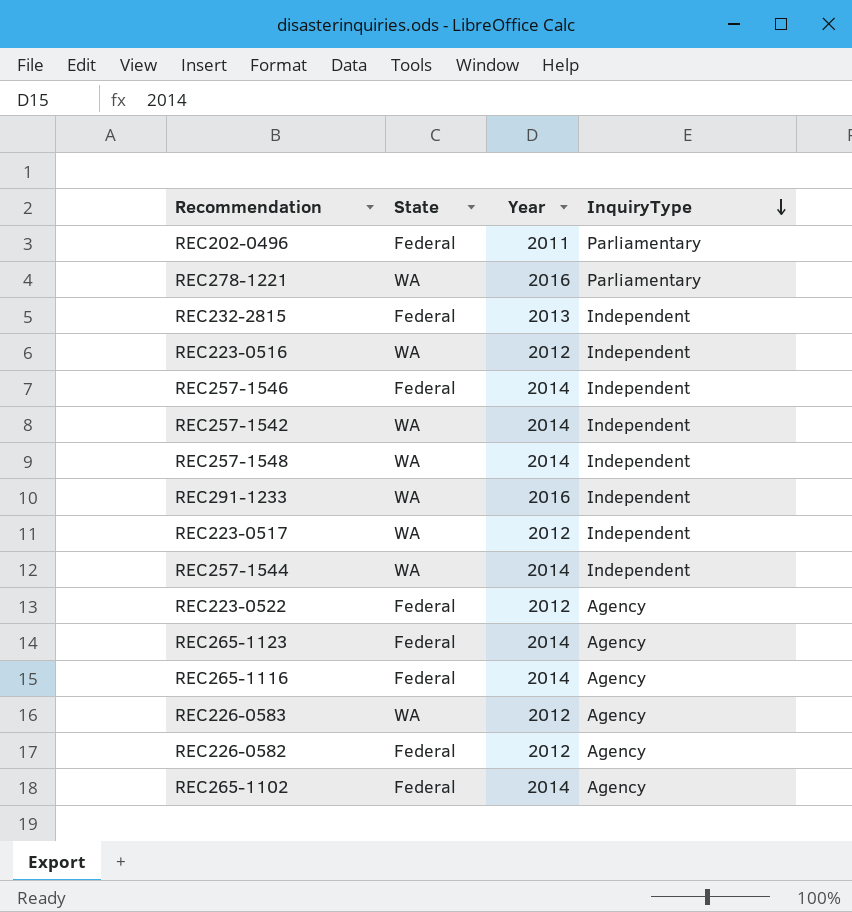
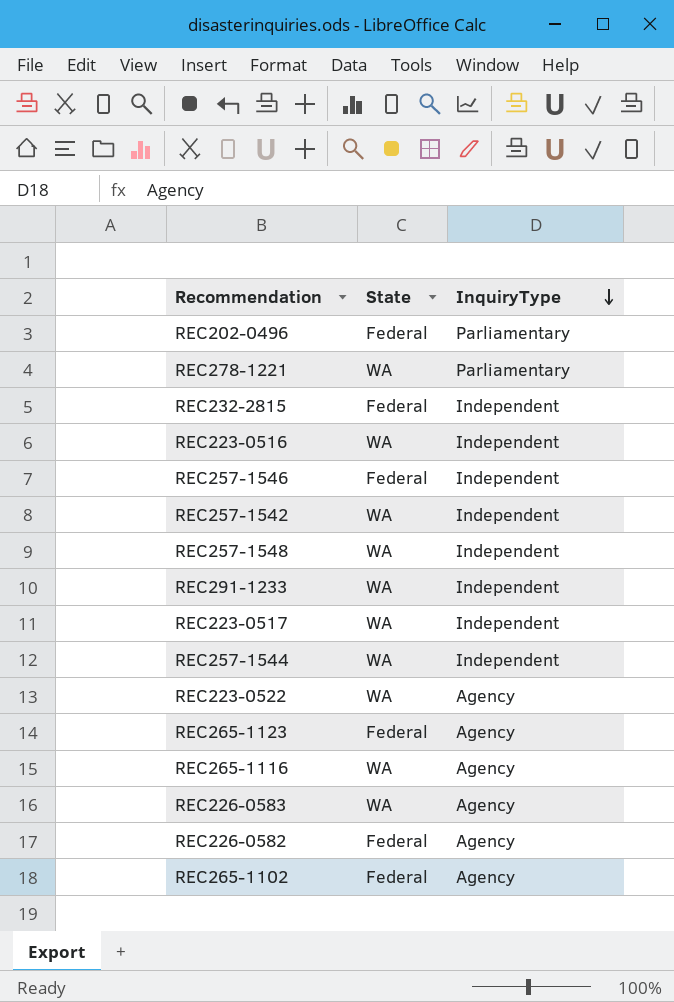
column Year | position: 3 -> none
REC223-0522 | State: Federal -> WA
REC265-1116 | State: Federal -> WA

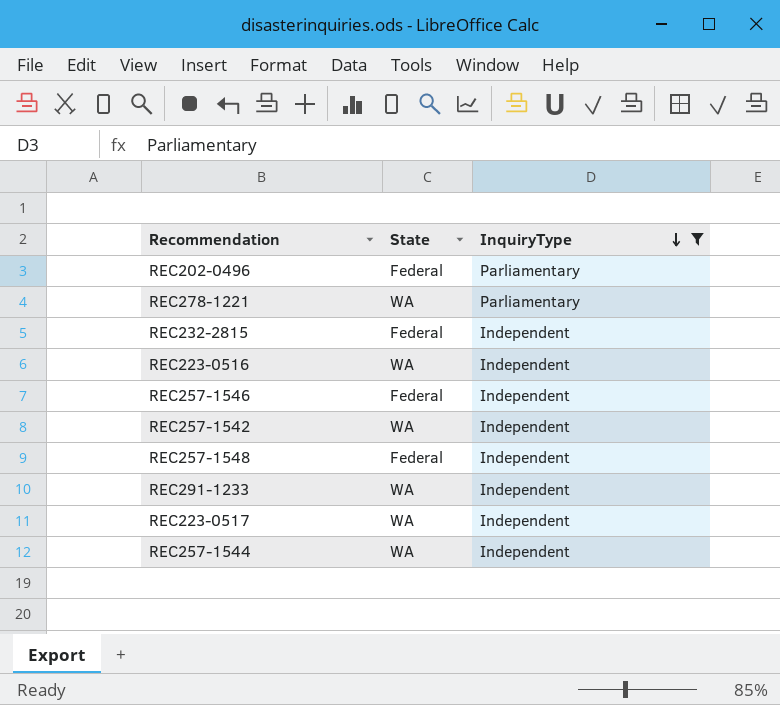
filter: none -> InquiryType != Agency
REC257-1548 | State: WA -> Federal

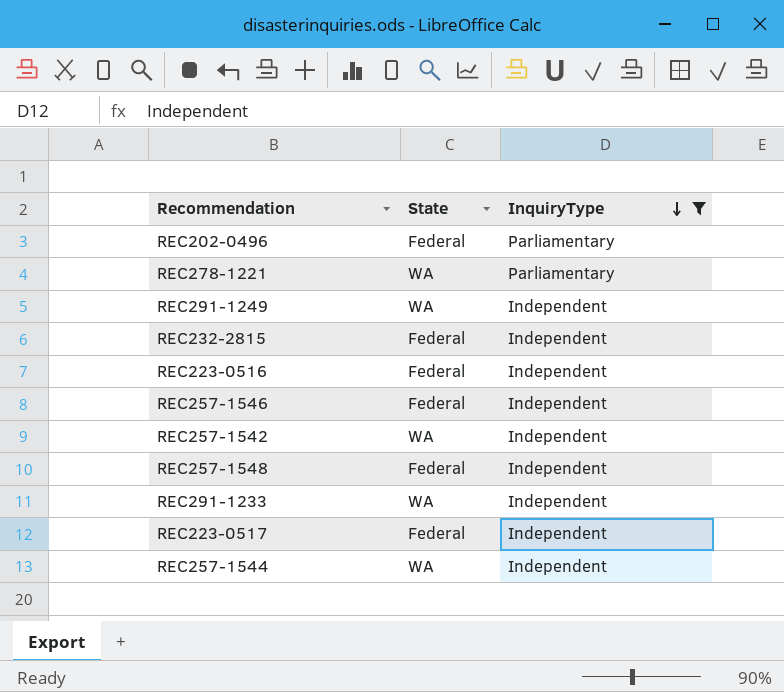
row REC291-1249: none -> WA | Independent
REC223-0516 | State: WA -> Federal
REC223-0517 | State: WA -> Federal

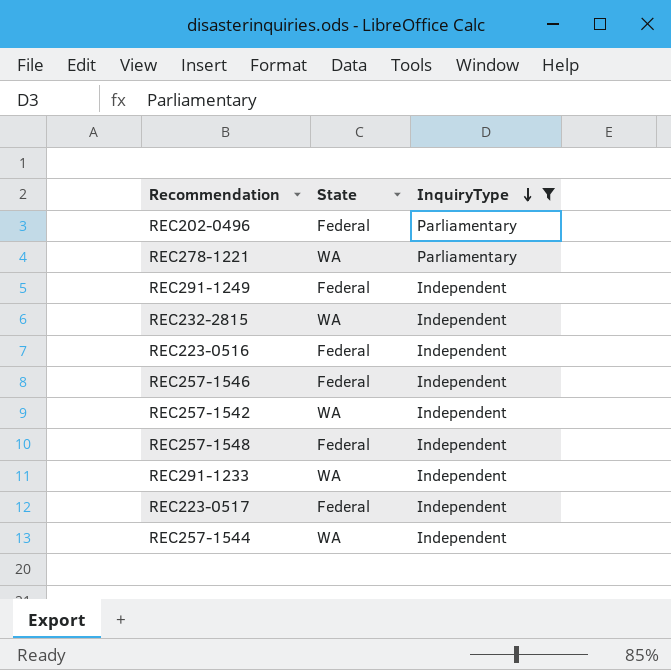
REC291-1249 | State: WA -> Federal
REC232-2815 | State: Federal -> WA

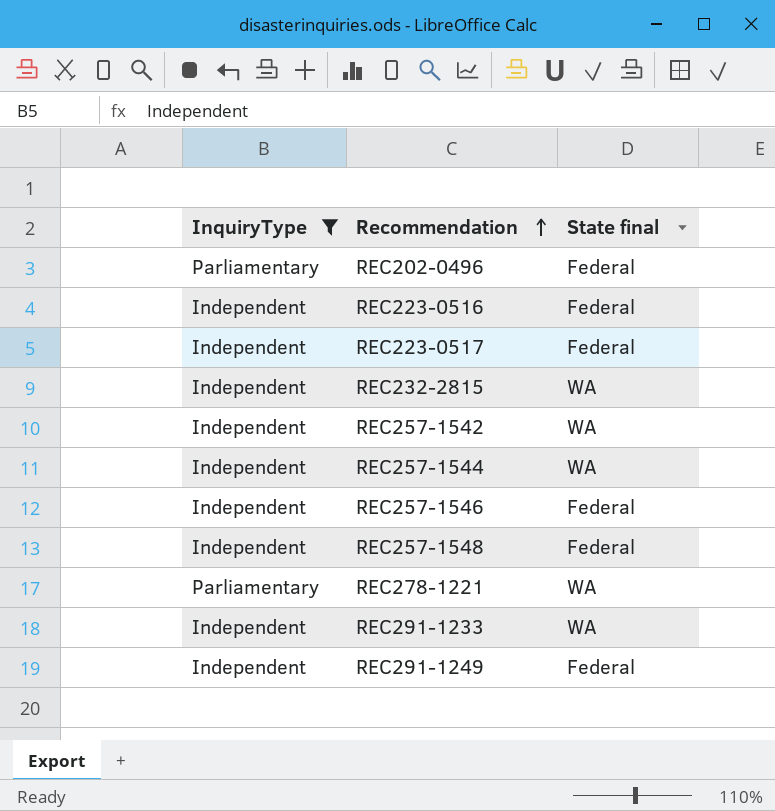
row order: InquiryType descending -> Recommendation ascending
column InquiryType | position: 3 -> 1
column name: State -> State final

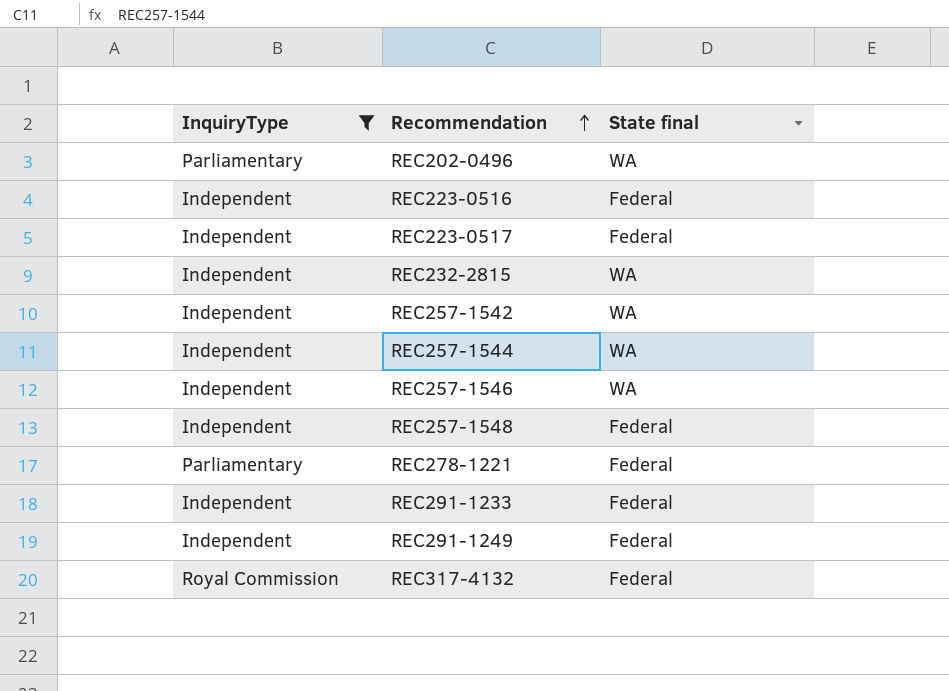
REC202-0496 | State final: Federal -> WA
REC257-1546 | State final: Federal -> WA
REC278-1221 | State final: WA -> Federal
REC291-1233 | State final: WA -> Federal
row REC317-4132: none -> Royal Commission | Federal

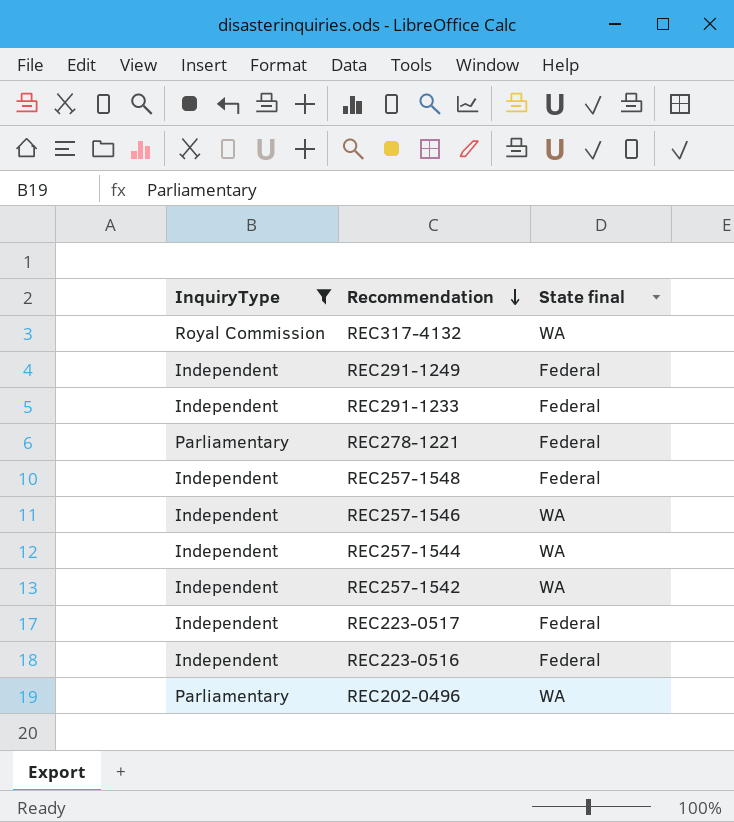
row order: Recommendation ascending -> Recommendation descending
row REC232-2815: Independent | WA -> none
REC317-4132 | State final: Federal -> WA

